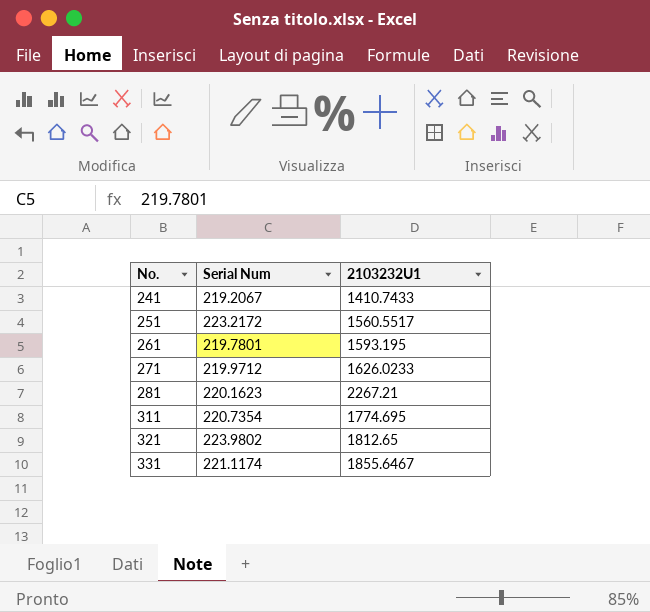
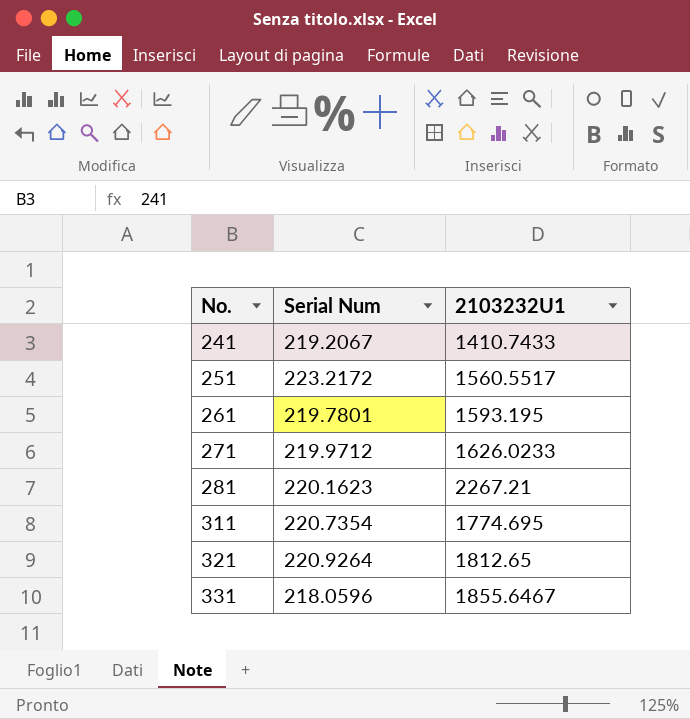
321 | Serial Num: 223.9802 -> 220.9264
331 | Serial Num: 221.1174 -> 218.0596

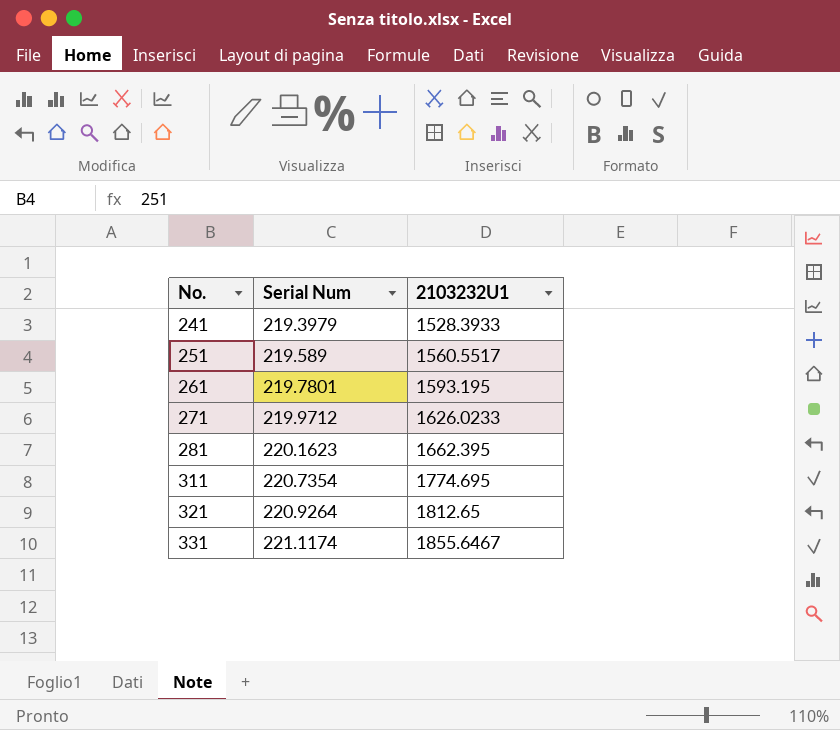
241 | Serial Num: 219.2067 -> 219.3979
241 | 2103232U1: 1410.7433 -> 1528.3933
251 | Serial Num: 223.2172 -> 219.589
281 | 2103232U1: 2267.21 -> 1662.395
331 | Serial Num: 218.0596 -> 221.1174

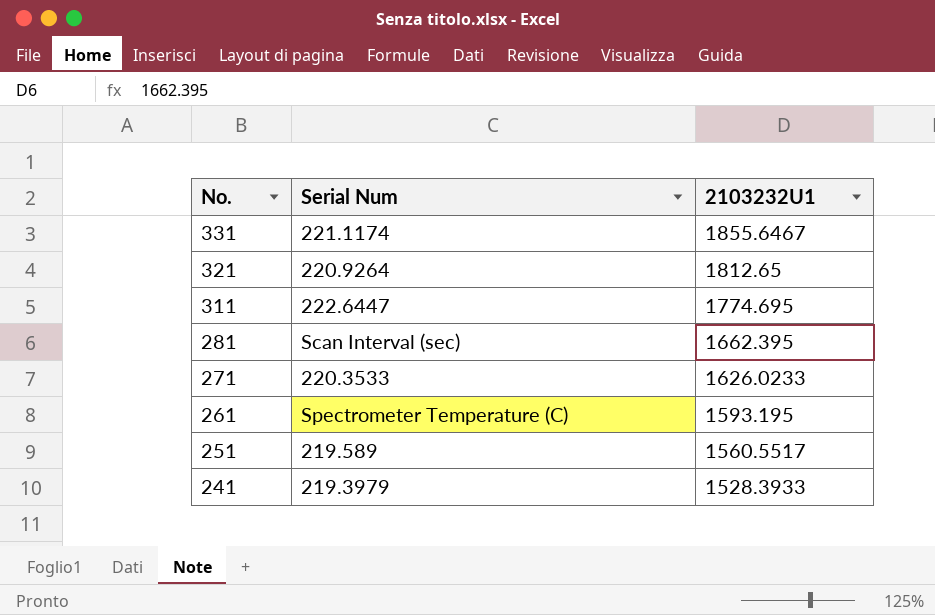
row order: No. ascending -> No. descending
311 | Serial Num: 220.7354 -> 222.6447
281 | Serial Num: 220.1623 -> Scan Interval (sec)
271 | Serial Num: 219.9712 -> 220.3533
261 | Serial Num: 219.7801 -> Spectrometer Temperature (C)

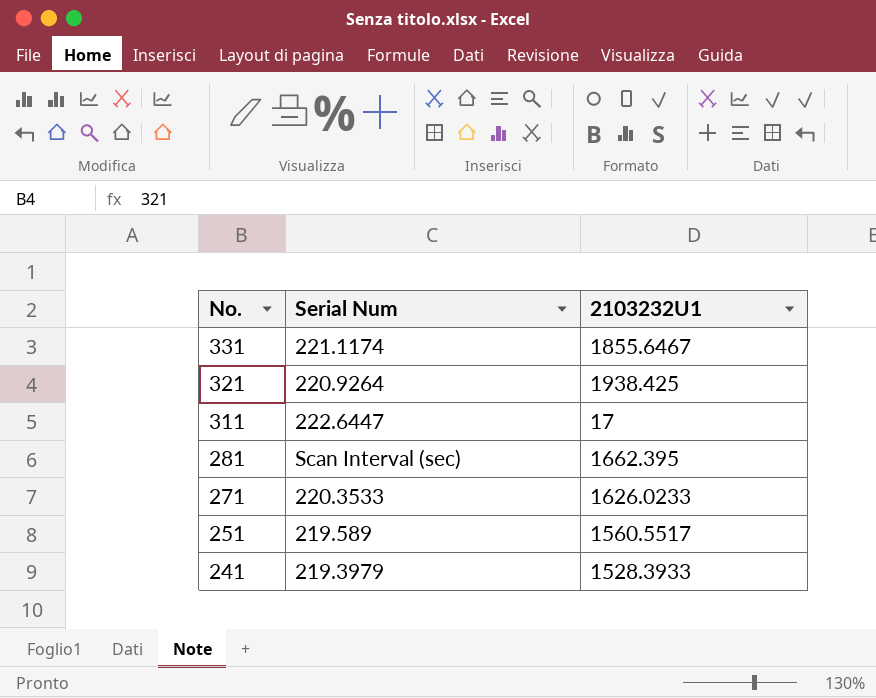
row 261: Spectrometer Temperature (C) | 1593.195 -> none
321 | 2103232U1: 1812.65 -> 1938.425
311 | 2103232U1: 1774.695 -> 17

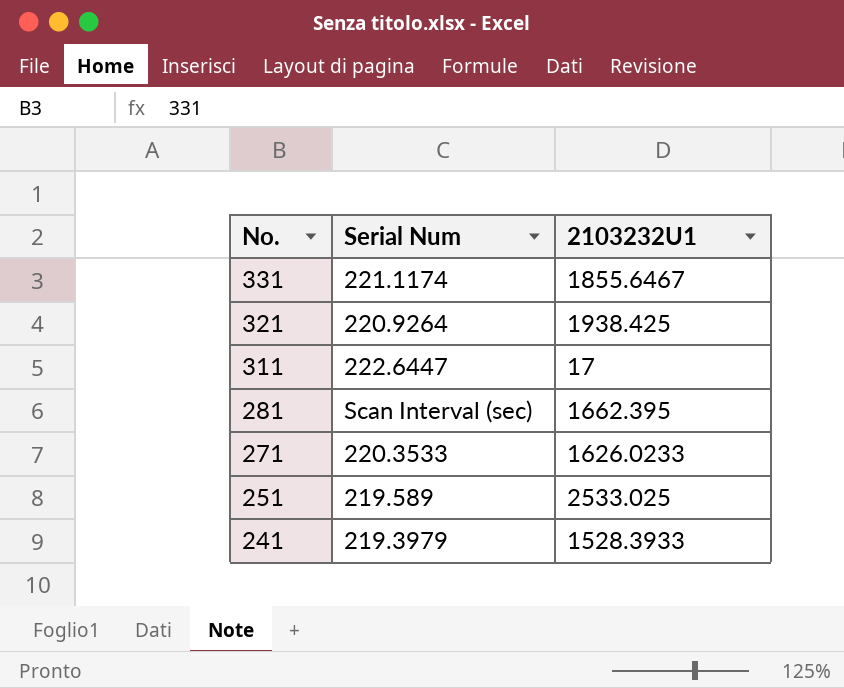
251 | 2103232U1: 1560.5517 -> 2533.025

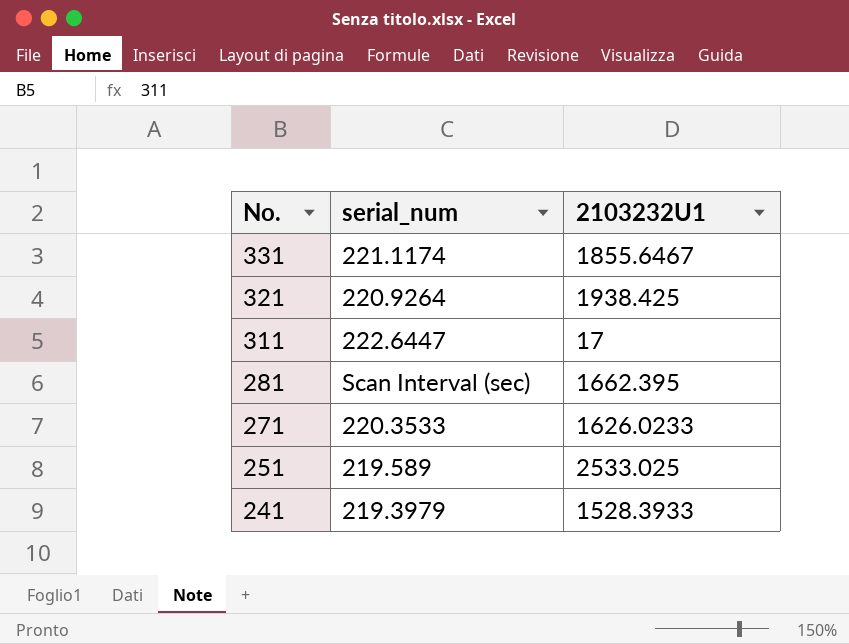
column name: Serial Num -> serial_num

